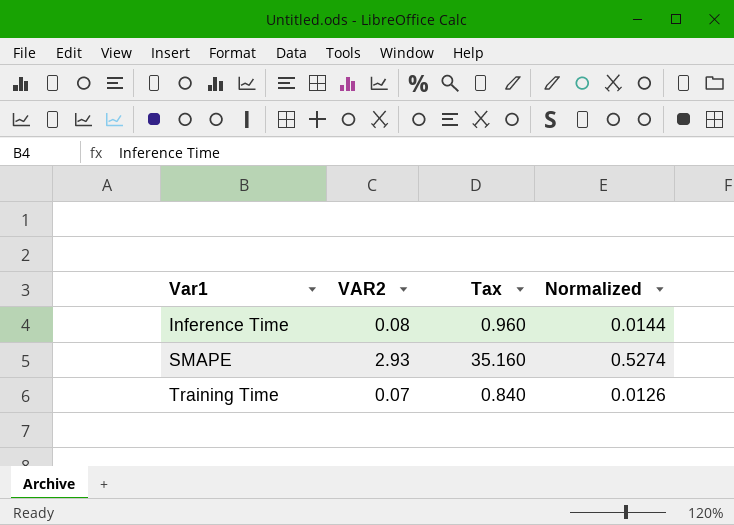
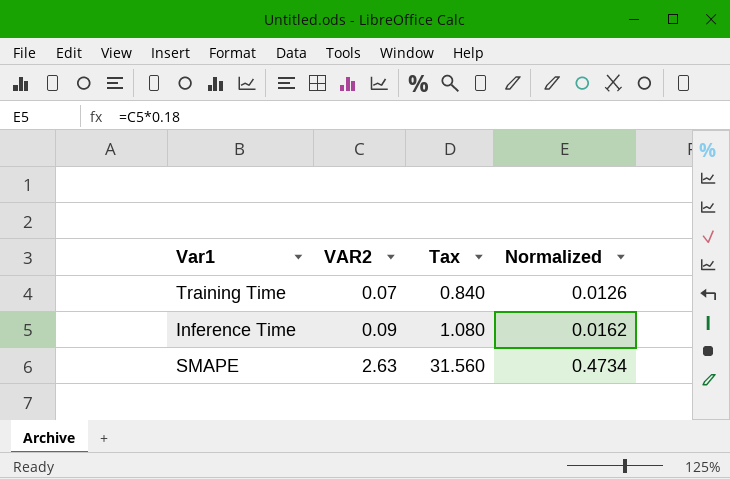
row order: Var1 ascending -> VAR2 ascending
Inference Time | VAR2: 0.08 -> 0.09
Inference Time | Tax: 0.960 -> 1.080
Inference Time | Normalized: 0.0144 -> 0.0162
SMAPE | VAR2: 2.93 -> 2.63
SMAPE | Tax: 35.160 -> 31.560
SMAPE | Normalized: 0.5274 -> 0.4734

